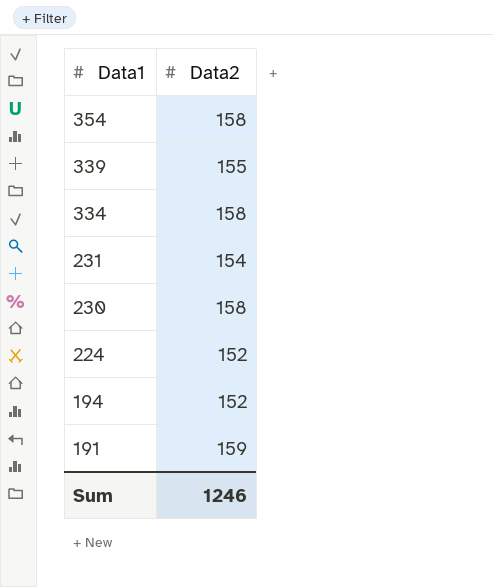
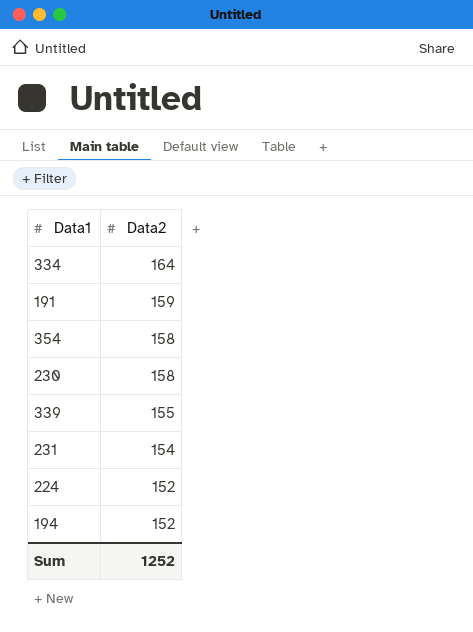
row order: Data1 descending -> Data2 descending
334 | Data2: 158 -> 164
Sum | Data2: 1246 -> 1252

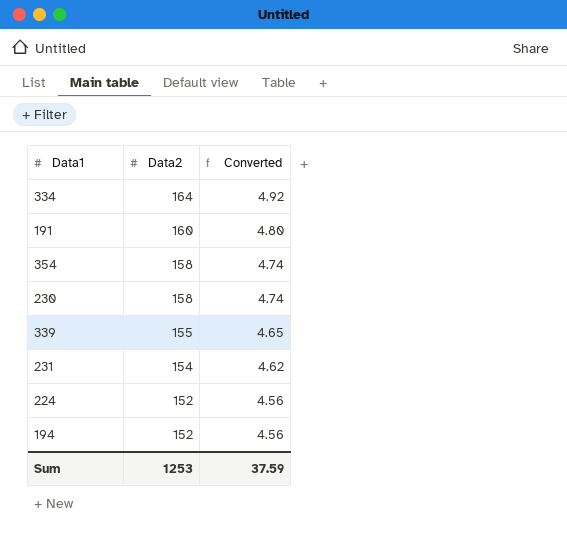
column Converted | formula: none -> [Data2] * 0.03
191 | Data2: 159 -> 160
Sum | Data2: 1252 -> 1253

